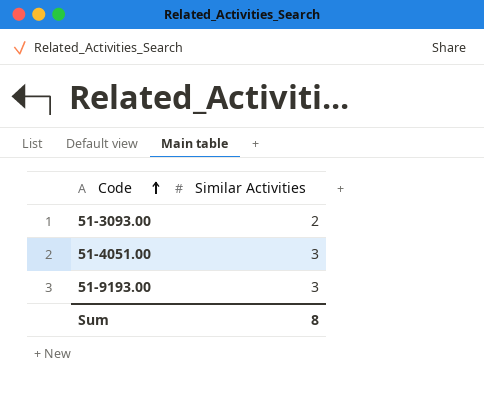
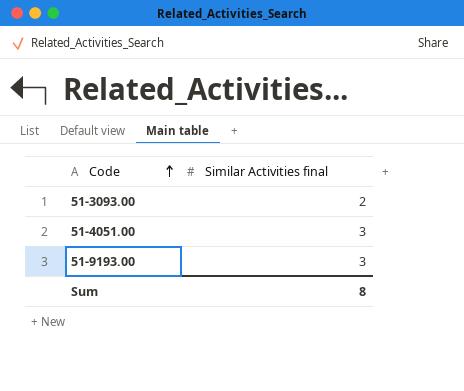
column name: Similar Activities -> Similar Activities final

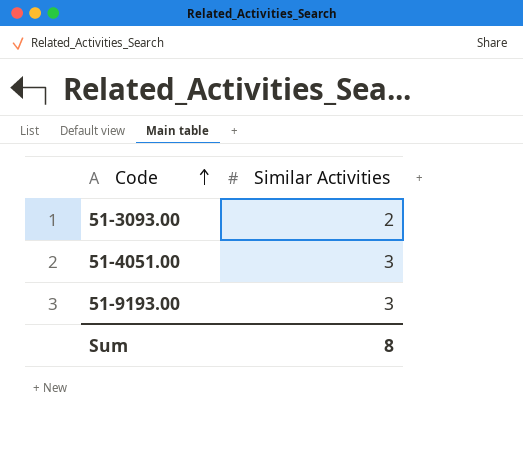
column name: Similar Activities final -> Similar Activities

